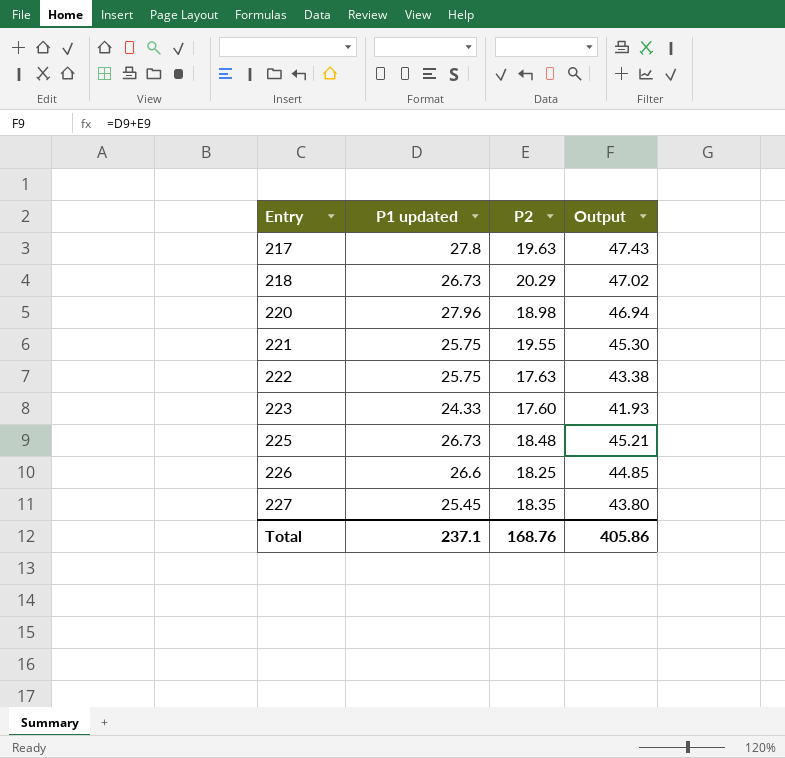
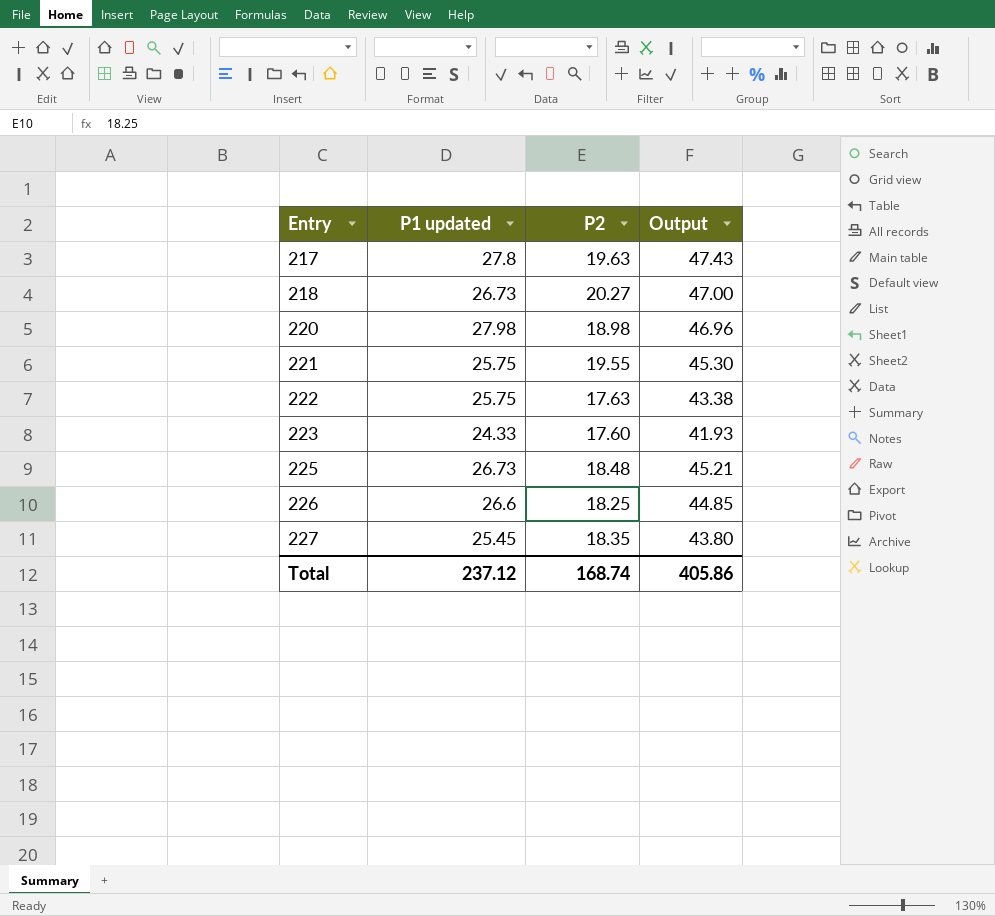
218 | P2: 20.29 -> 20.27
218 | Output: 47.02 -> 47.00
220 | P1 updated: 27.96 -> 27.98
220 | Output: 46.94 -> 46.96
Total | P1 updated: 237.1 -> 237.12
Total | P2: 168.76 -> 168.74

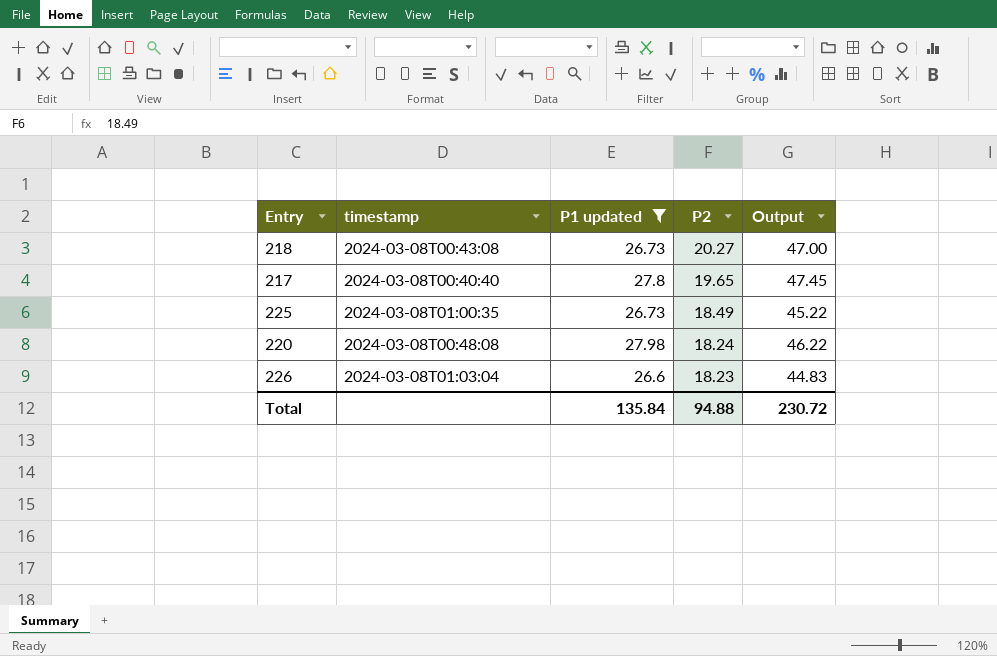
filter: none -> P1 updated >= 26.6
row order: Entry ascending -> P2 descending
column timestamp | position: none -> 2
217 | P2: 19.63 -> 19.65
217 | Output: 47.43 -> 47.45
225 | P2: 18.48 -> 18.49
225 | Output: 45.21 -> 45.22
220 | P2: 18.98 -> 18.24
220 | Output: 46.96 -> 46.22
226 | P2: 18.25 -> 18.23
226 | Output: 44.85 -> 44.83
Total | P1 updated: 237.12 -> 135.84
Total | P2: 168.74 -> 94.88
Total | Output: 405.86 -> 230.72

